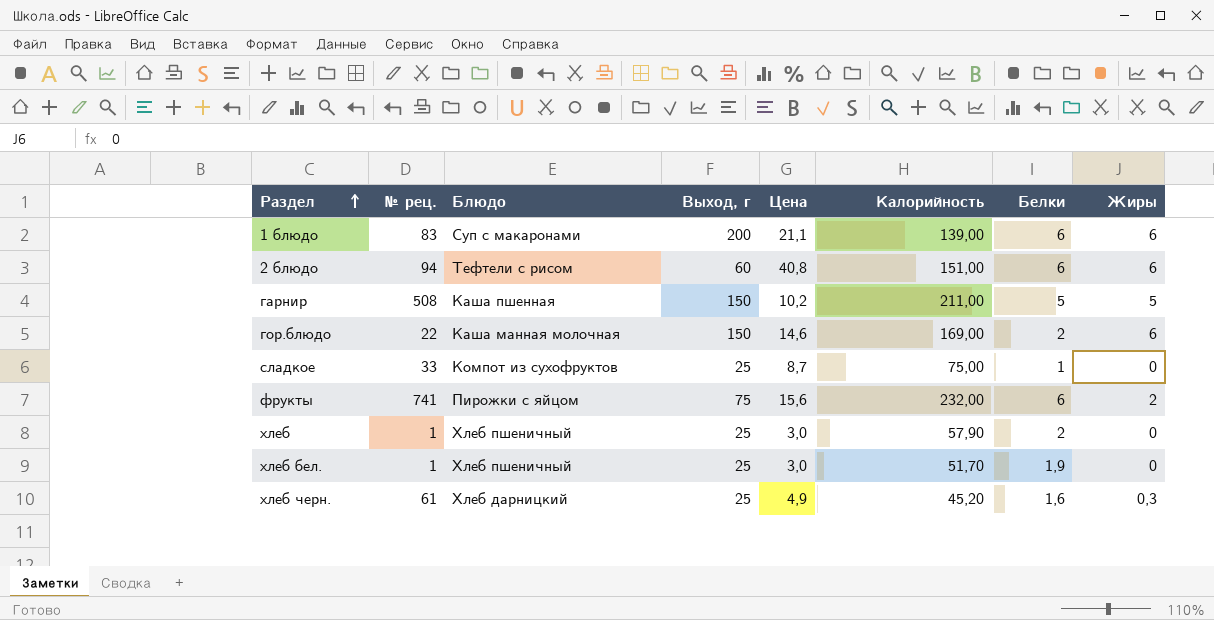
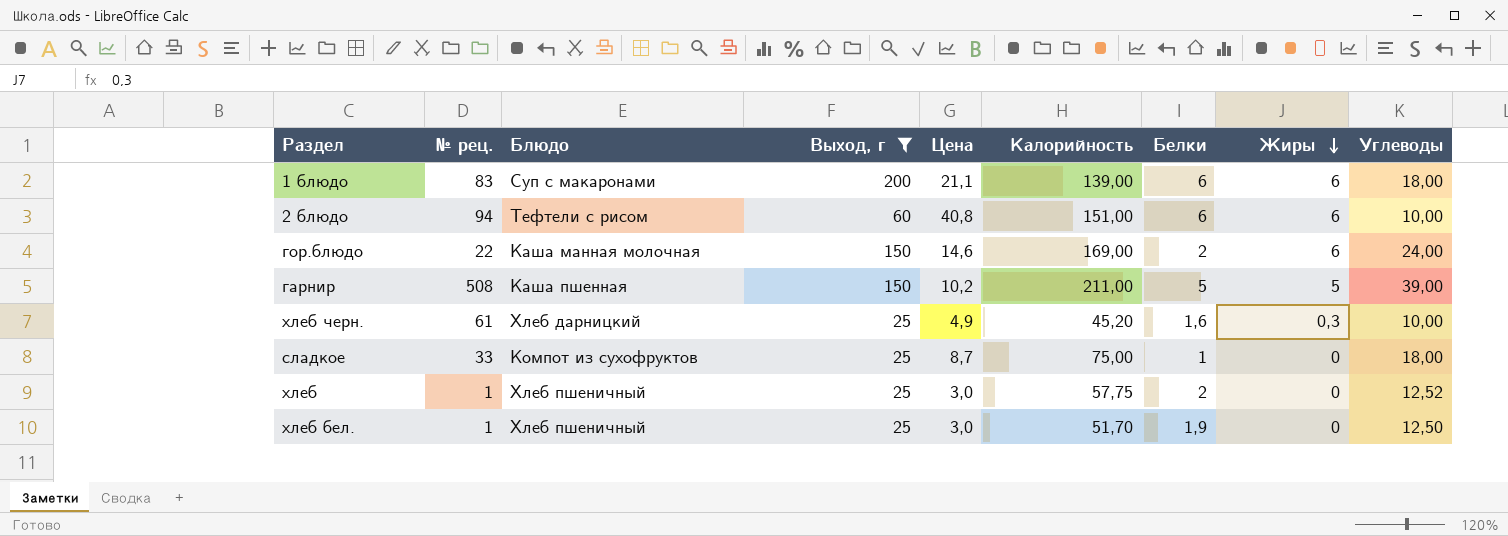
filter: none -> Выход, г != 75
row order: Раздел ascending -> Жиры descending
column Углеводы | position: none -> 9
хлеб | Калорийность: 57,90 -> 57,75

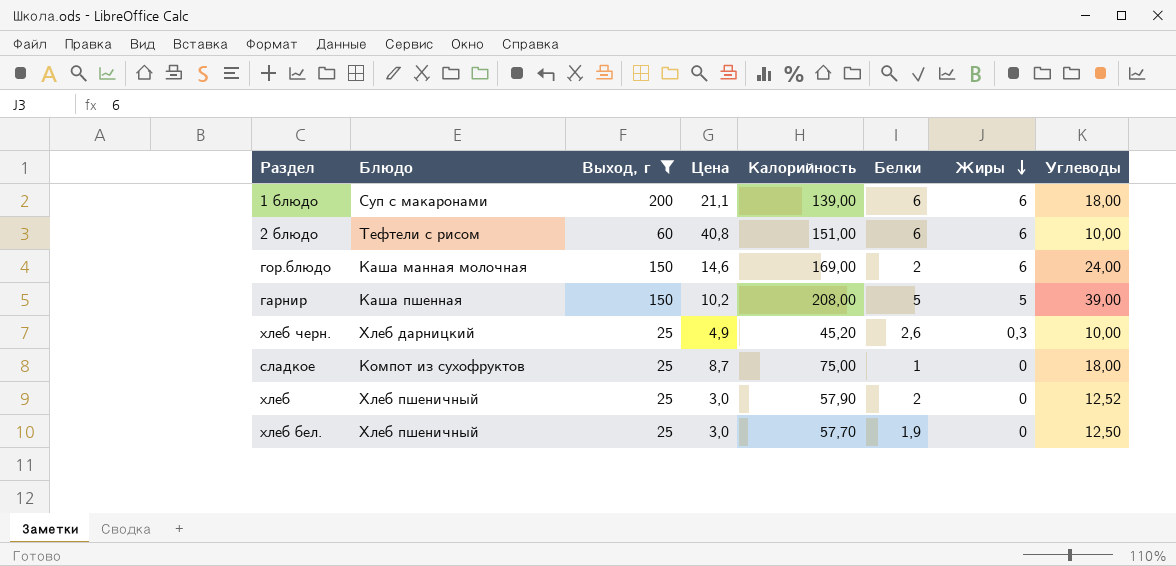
column № рец. | position: 2 -> none
гарнир | Калорийность: 211,00 -> 208,00
хлеб черн. | Белки: 1,6 -> 2,6
хлеб | Калорийность: 57,75 -> 57,90
хлеб бел. | Калорийность: 51,70 -> 57,70

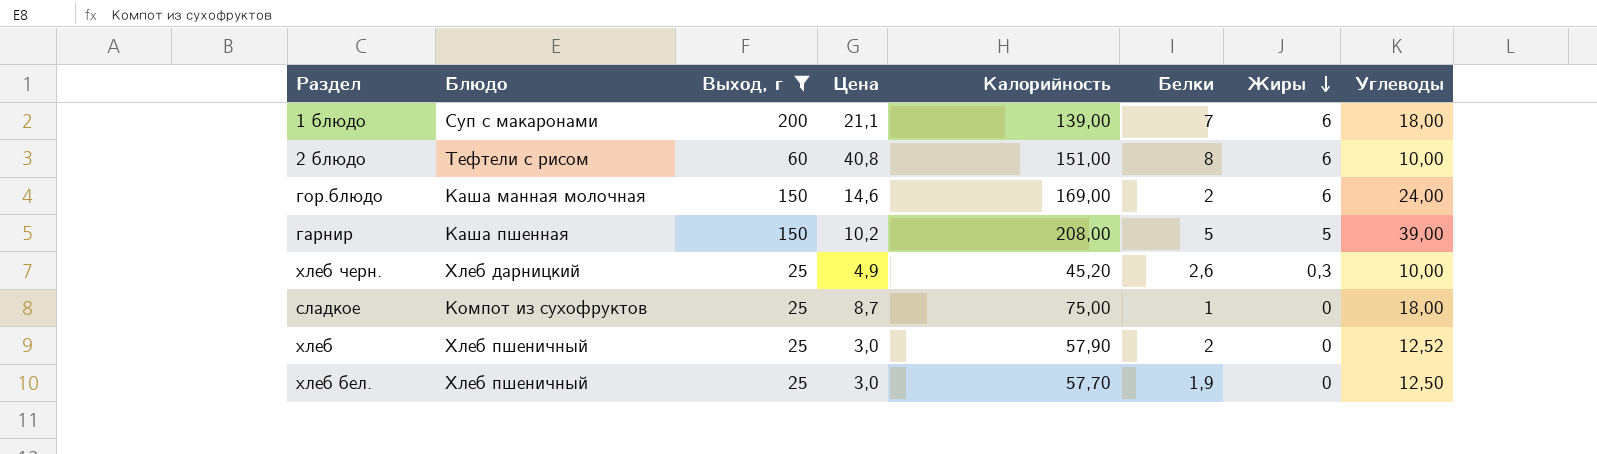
1 блюдо | Белки: 6 -> 7
2 блюдо | Белки: 6 -> 8

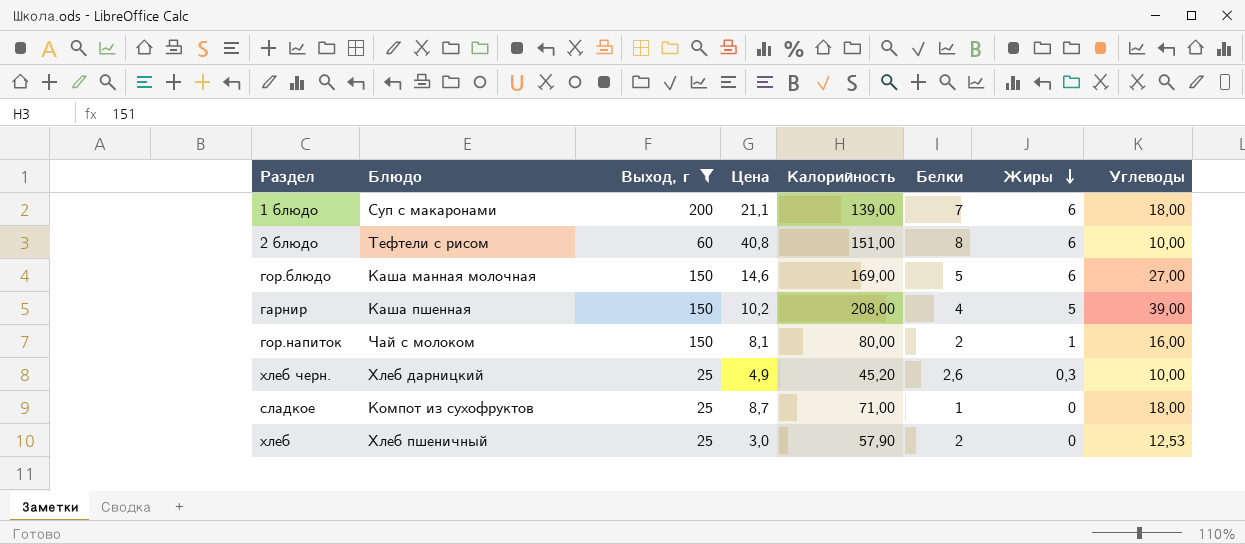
row хлеб бел.: Хлеб пшеничный | 25 | 3,0 | 57,70 | 1,9 | 0 | 12,50 -> none
гор.блюдо | Белки: 2 -> 5
гор.блюдо | Углеводы: 24,00 -> 27,00
гарнир | Белки: 5 -> 4
row гор.напиток: none -> Чай с молоком | 150 | 8,1 | 80,00 | 2 | 1 | 16,00
сладкое | Калорийность: 75,00 -> 71,00
хлеб | Углеводы: 12,52 -> 12,53

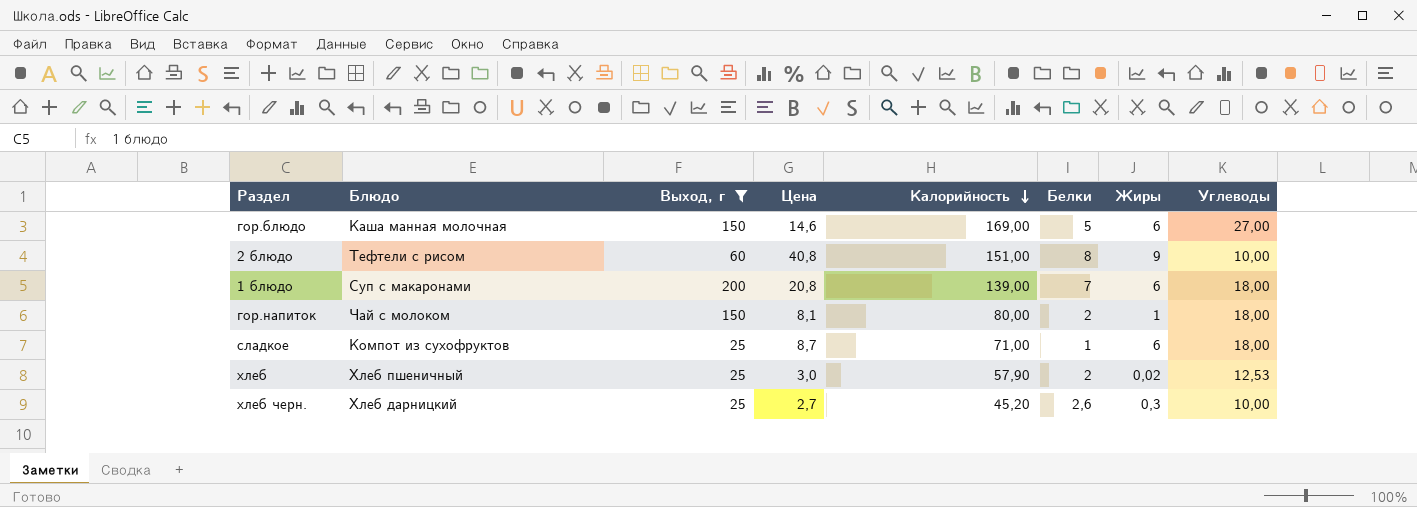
row order: Жиры descending -> Калорийность descending
row гарнир: Каша пшенная | 150 | 10,2 | 208,00 | 4 | 5 | 39,00 -> none
2 блюдо | Жиры: 6 -> 9
1 блюдо | Цена: 21,1 -> 20,8
гор.напиток | Углеводы: 16,00 -> 18,00
сладкое | Жиры: 0 -> 6
хлеб | Жиры: 0 -> 0,02
хлеб черн. | Цена: 4,9 -> 2,7

